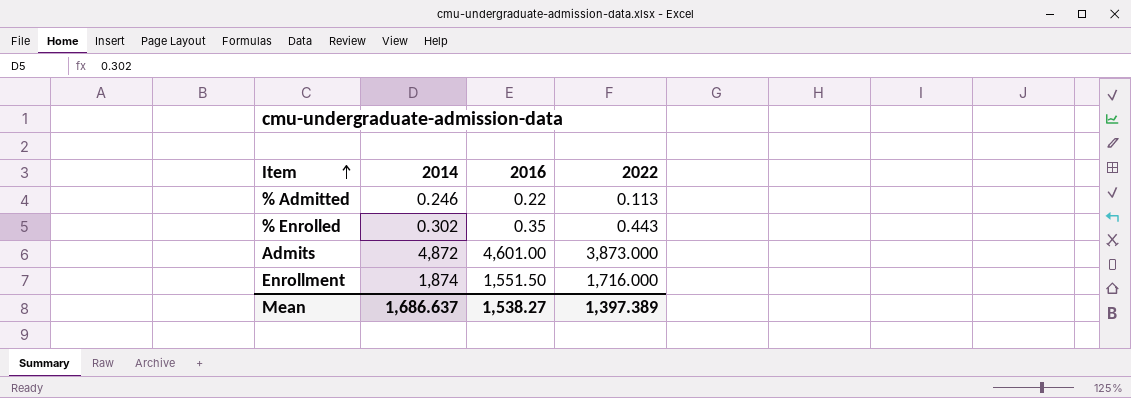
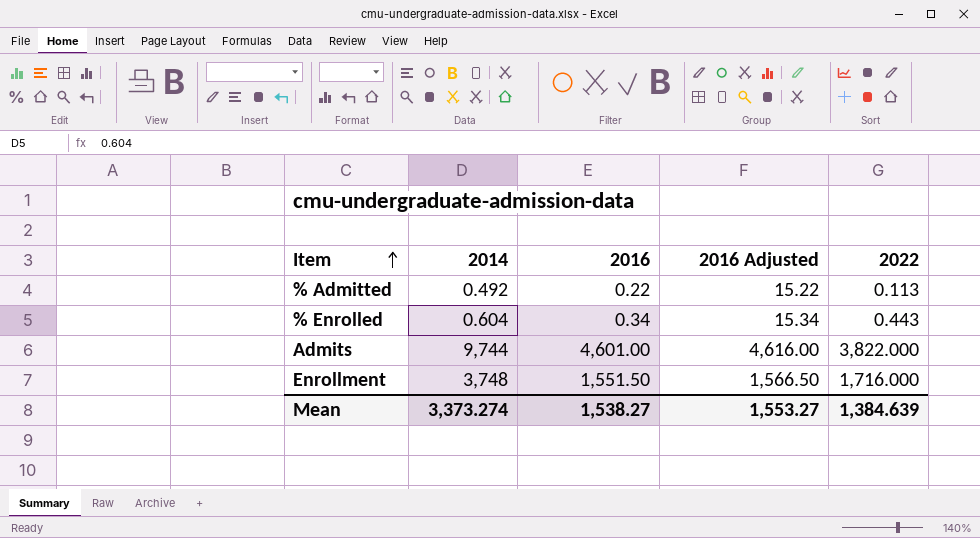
column 2016 Adjusted | formula: none -> [2016] + 15
% Admitted | 2014: 0.246 -> 0.492
% Enrolled | 2014: 0.302 -> 0.604
% Enrolled | 2016: 0.35 -> 0.34
Admits | 2014: 4,872 -> 9,744
Admits | 2022: 3,873.000 -> 3,822.000
Enrollment | 2014: 1,874 -> 3,748
Mean | 2014: 1,686.637 -> 3,373.274
Mean | 2022: 1,397.389 -> 1,384.639

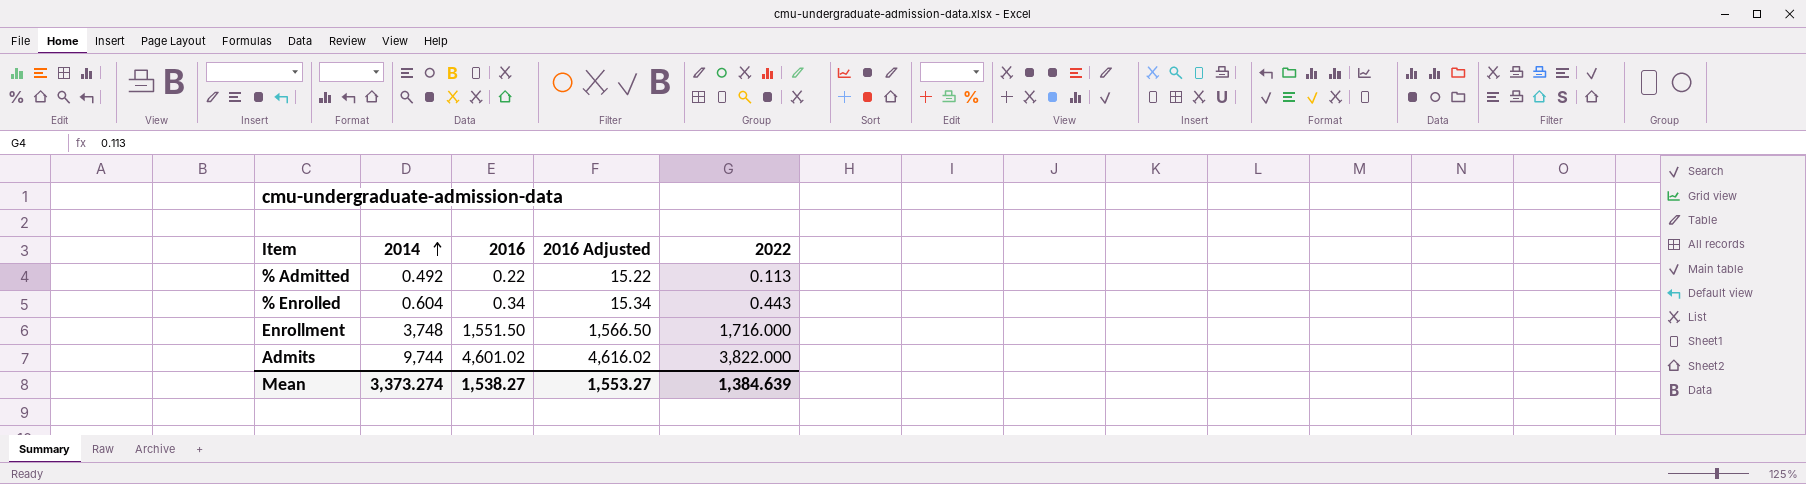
row order: Item ascending -> 2014 ascending
Admits | 2016: 4,601.00 -> 4,601.02
Admits | 2016 Adjusted: 4,616.00 -> 4,616.02

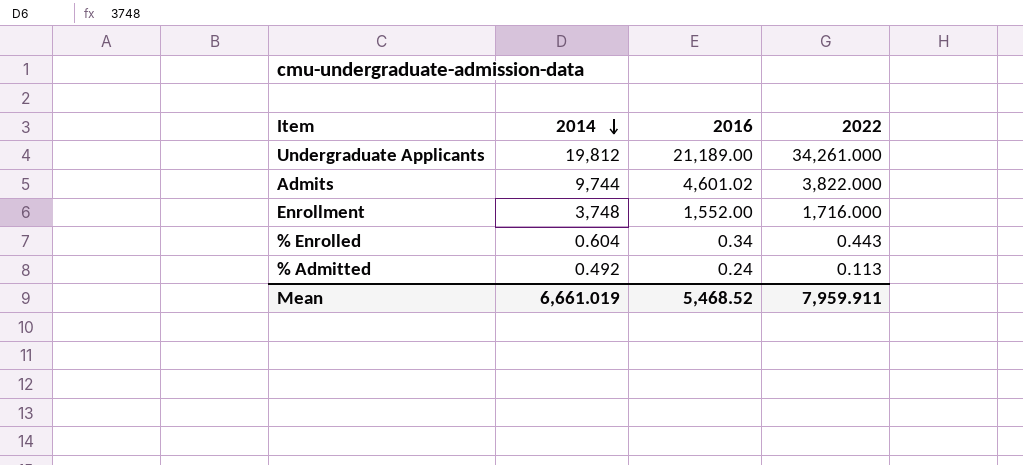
row order: 2014 ascending -> 2014 descending
column 2016 Adjusted | formula: [2016] + 15 -> none
row Undergraduate Applicants: none -> 19,812 | 21,189.00 | 34,261.000
Enrollment | 2016: 1,551.50 -> 1,552.00
% Admitted | 2016: 0.22 -> 0.24
Mean | 2014: 3,373.274 -> 6,661.019
Mean | 2016: 1,538.27 -> 5,468.52
Mean | 2022: 1,384.639 -> 7,959.911

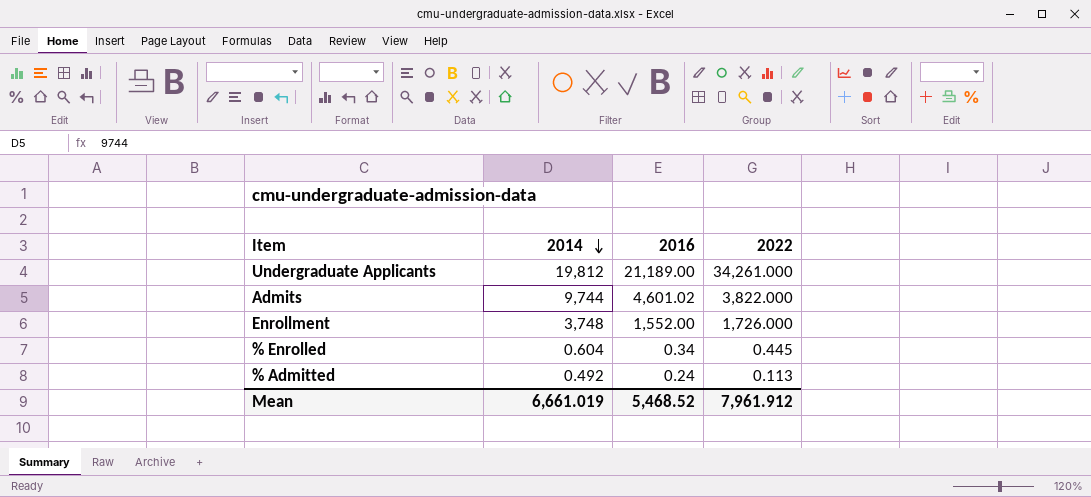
Enrollment | 2022: 1,716.000 -> 1,726.000
% Enrolled | 2022: 0.443 -> 0.445
Mean | 2022: 7,959.911 -> 7,961.912

